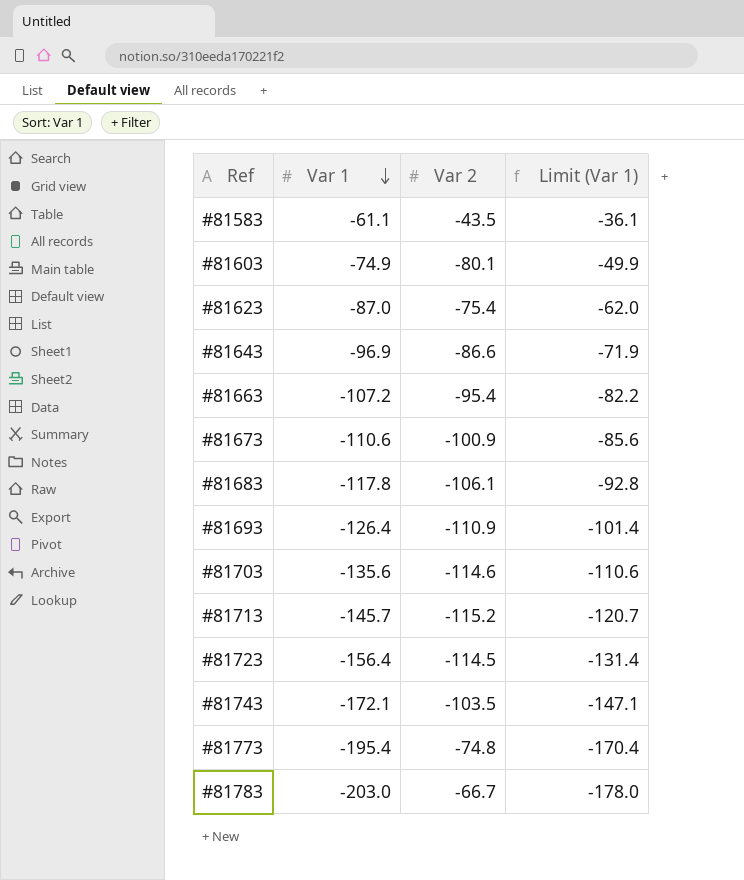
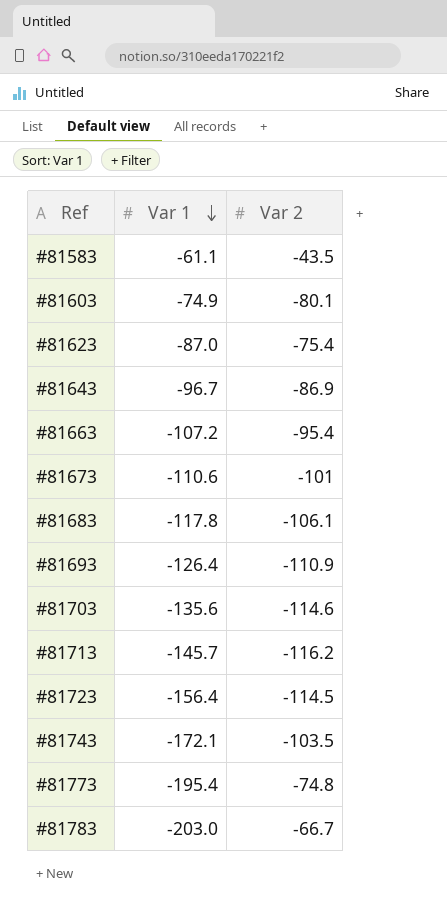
column Limit (Var 1) | formula: [Var 1] + 25 -> none
#81643 | Var 1: -96.9 -> -96.7
#81643 | Var 2: -86.6 -> -86.9
#81673 | Var 2: -100.9 -> -101
#81713 | Var 2: -115.2 -> -116.2

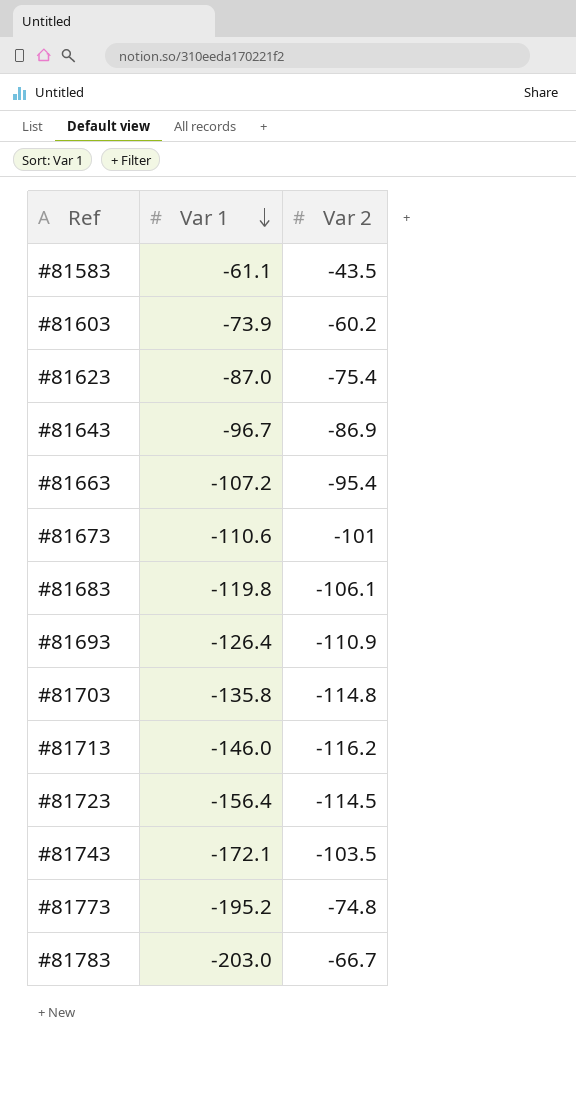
#81603 | Var 1: -74.9 -> -73.9
#81603 | Var 2: -80.1 -> -60.2
#81683 | Var 1: -117.8 -> -119.8
#81703 | Var 1: -135.6 -> -135.8
#81703 | Var 2: -114.6 -> -114.8
#81713 | Var 1: -145.7 -> -146.0
#81773 | Var 1: -195.4 -> -195.2

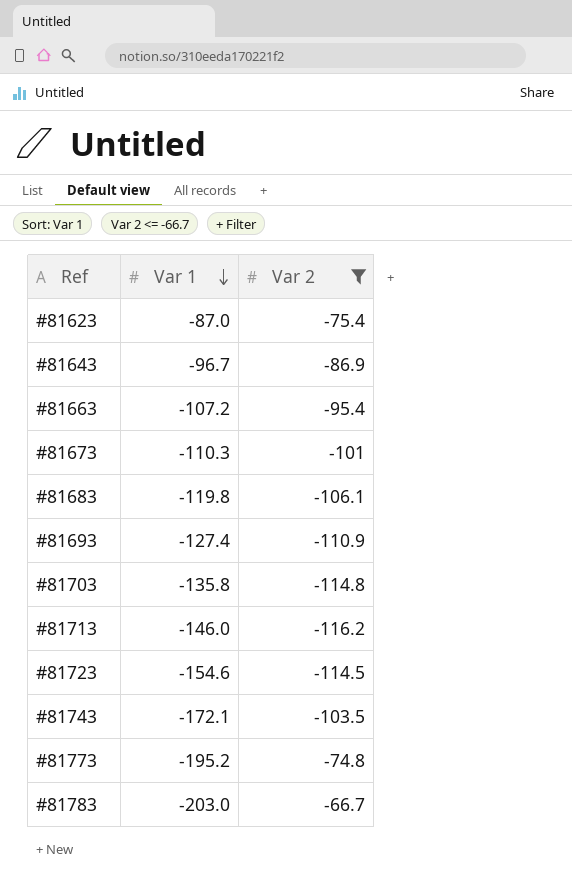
filter: none -> Var 2 <= -66.7
#81673 | Var 1: -110.6 -> -110.3
#81693 | Var 1: -126.4 -> -127.4
#81723 | Var 1: -156.4 -> -154.6

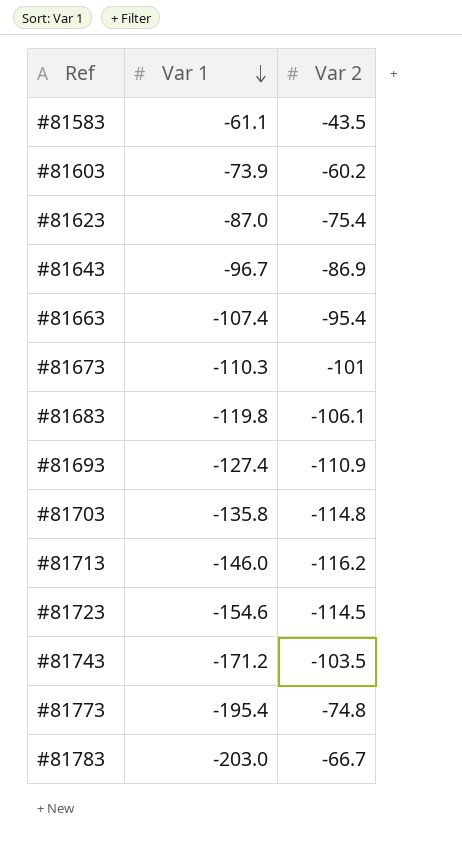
filter: Var 2 <= -66.7 -> none
#81663 | Var 1: -107.2 -> -107.4
#81743 | Var 1: -172.1 -> -171.2
#81773 | Var 1: -195.2 -> -195.4

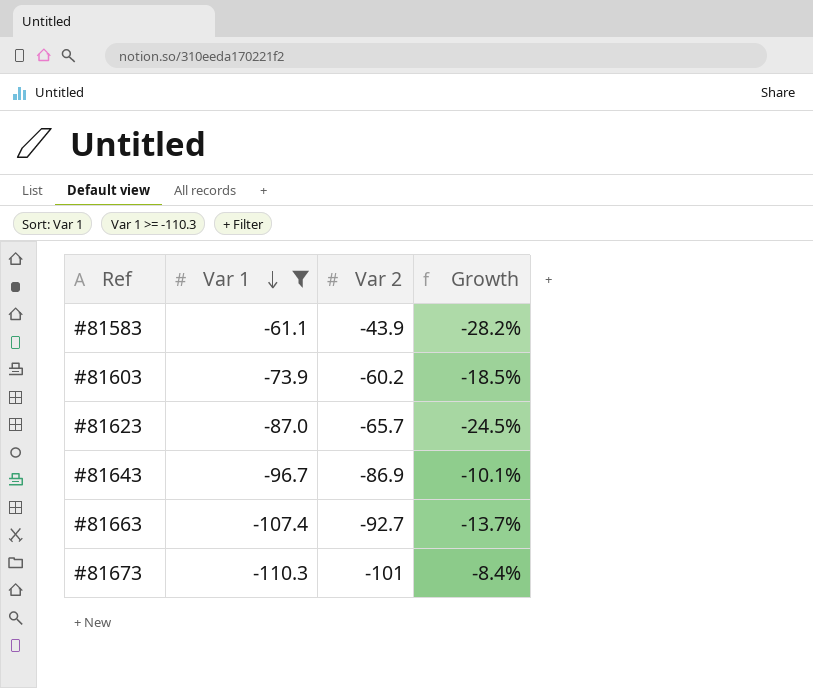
filter: none -> Var 1 >= -110.3
column Growth | formula: none -> ([Var 2] - [Var 1]) / [Var 1]
#81583 | Var 2: -43.5 -> -43.9
#81623 | Var 2: -75.4 -> -65.7
#81663 | Var 2: -95.4 -> -92.7

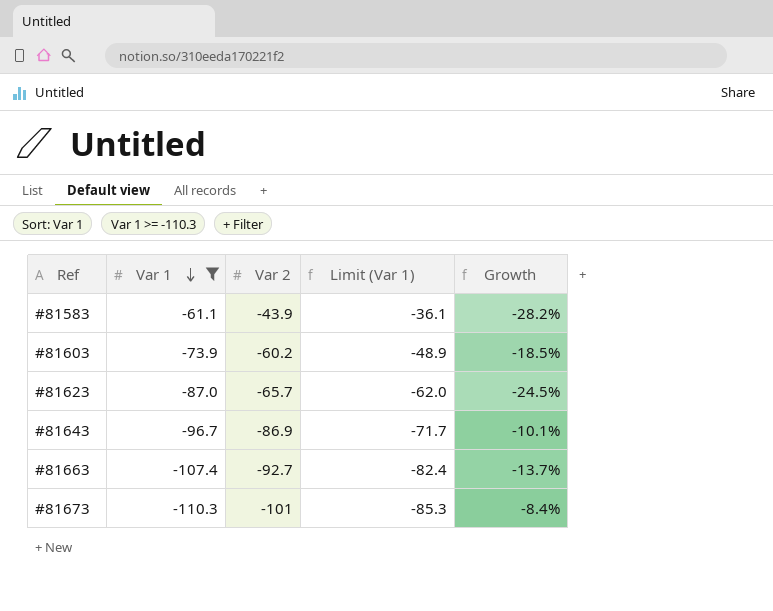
column Limit (Var 1) | formula: none -> [Var 1] + 25

